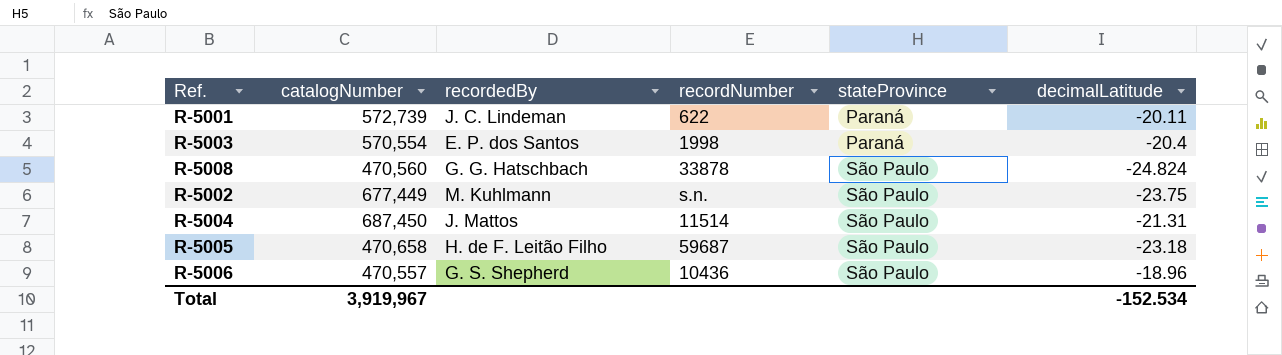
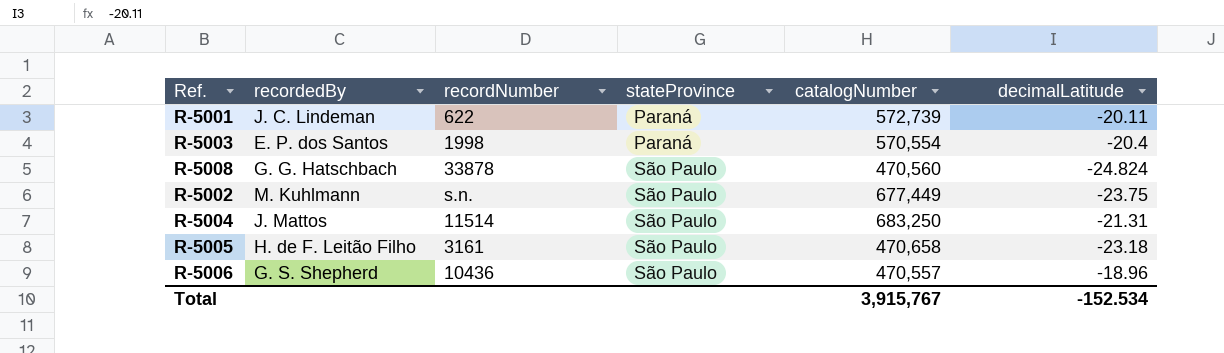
column catalogNumber | position: 2 -> 5
R-5004 | catalogNumber: 687,450 -> 683,250
R-5005 | recordNumber: 59687 -> 3161
Total | catalogNumber: 3,919,967 -> 3,915,767

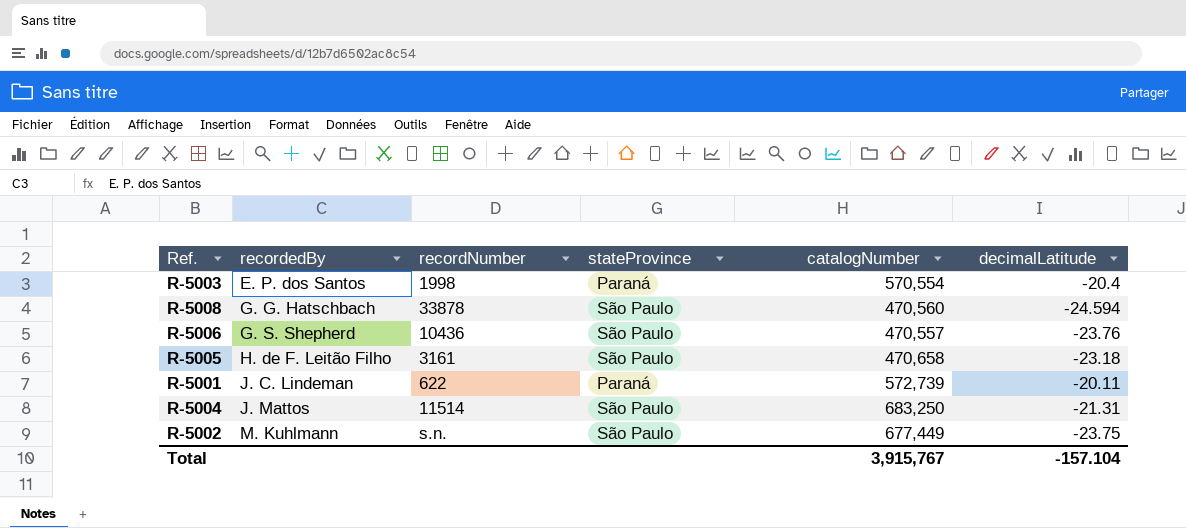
row order: stateProvince ascending -> recordedBy ascending
R-5008 | decimalLatitude: -24.824 -> -24.594
R-5006 | decimalLatitude: -18.96 -> -23.76
Total | decimalLatitude: -152.534 -> -157.104

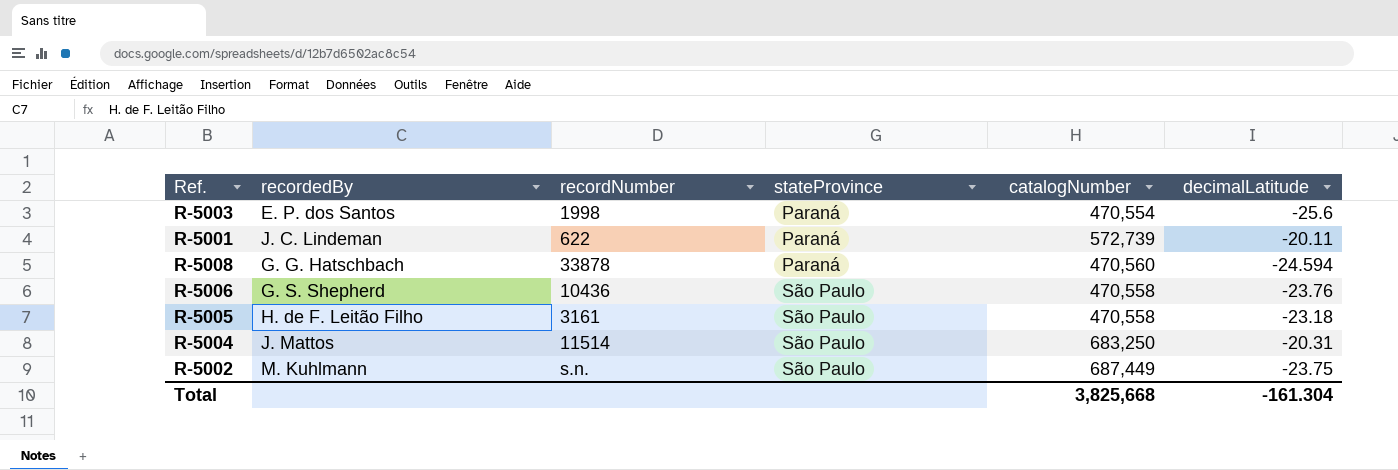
row order: recordedBy ascending -> stateProvince ascending
R-5003 | catalogNumber: 570,554 -> 470,554
R-5003 | decimalLatitude: -20.4 -> -25.6
R-5008 | stateProvince: São Paulo -> Paraná
R-5006 | catalogNumber: 470,557 -> 470,558
R-5005 | catalogNumber: 470,658 -> 470,558
R-5004 | decimalLatitude: -21.31 -> -20.31
R-5002 | catalogNumber: 677,449 -> 687,449
Total | catalogNumber: 3,915,767 -> 3,825,668
Total | decimalLatitude: -157.104 -> -161.304

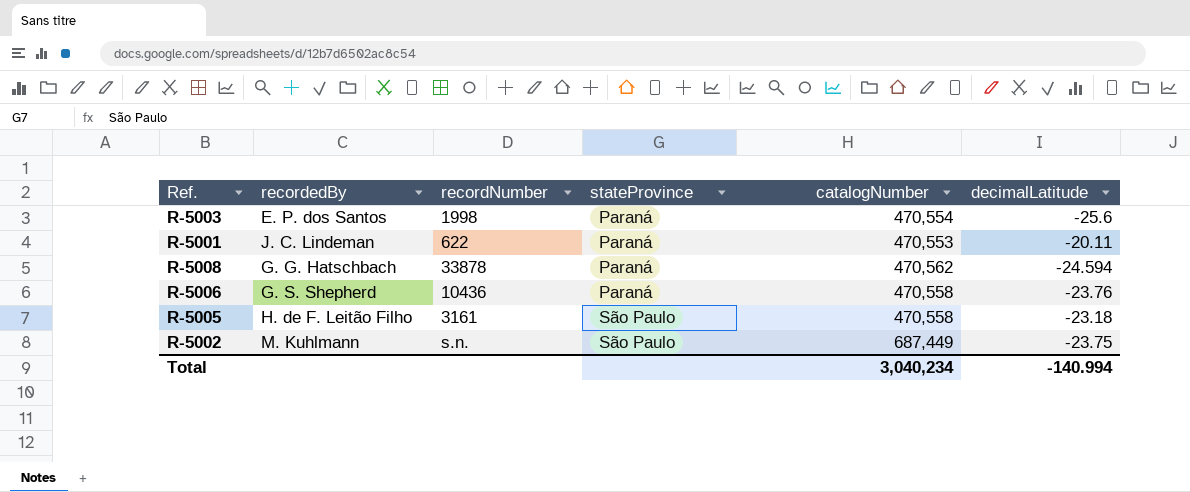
row R-5004: J. Mattos | 11514 | São Paulo | 683,250 | -20.31 -> none
R-5001 | catalogNumber: 572,739 -> 470,553
R-5008 | catalogNumber: 470,560 -> 470,562
R-5006 | stateProvince: São Paulo -> Paraná
Total | catalogNumber: 3,825,668 -> 3,040,234
Total | decimalLatitude: -161.304 -> -140.994

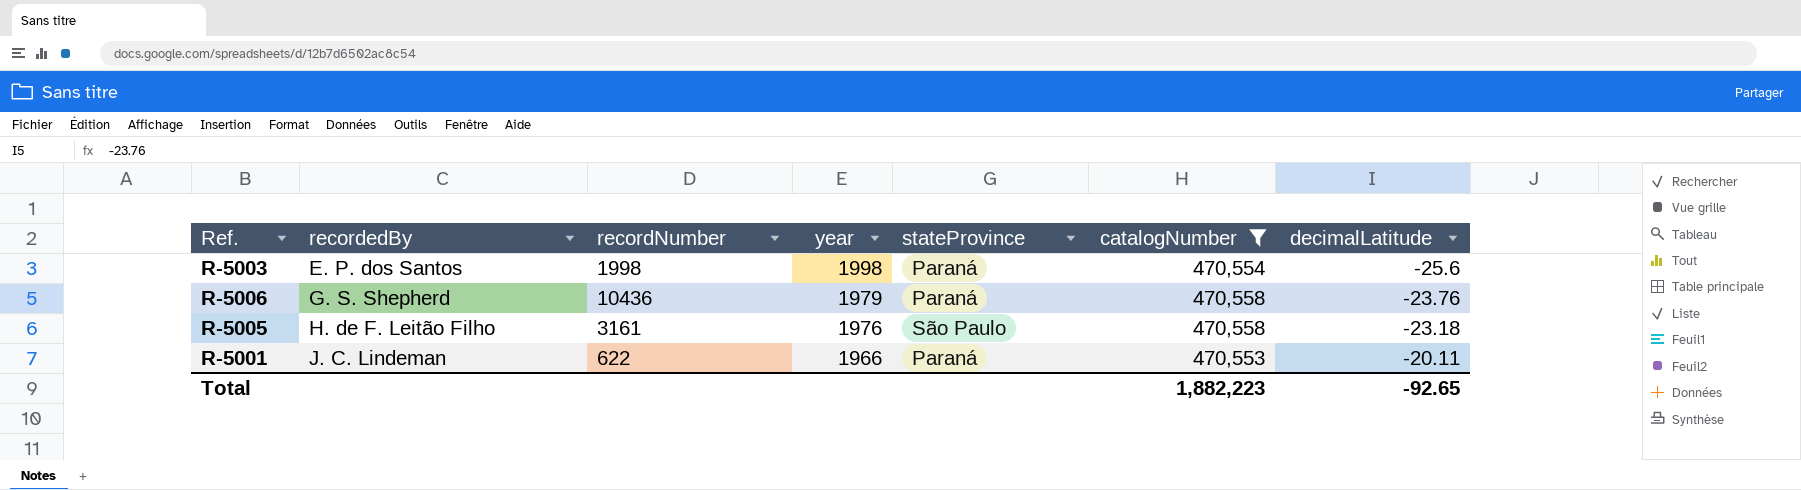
filter: none -> catalogNumber <= 470,558
row order: stateProvince ascending -> recordedBy ascending
column year | position: none -> 4
Total | catalogNumber: 3,040,234 -> 1,882,223
Total | decimalLatitude: -140.994 -> -92.65

